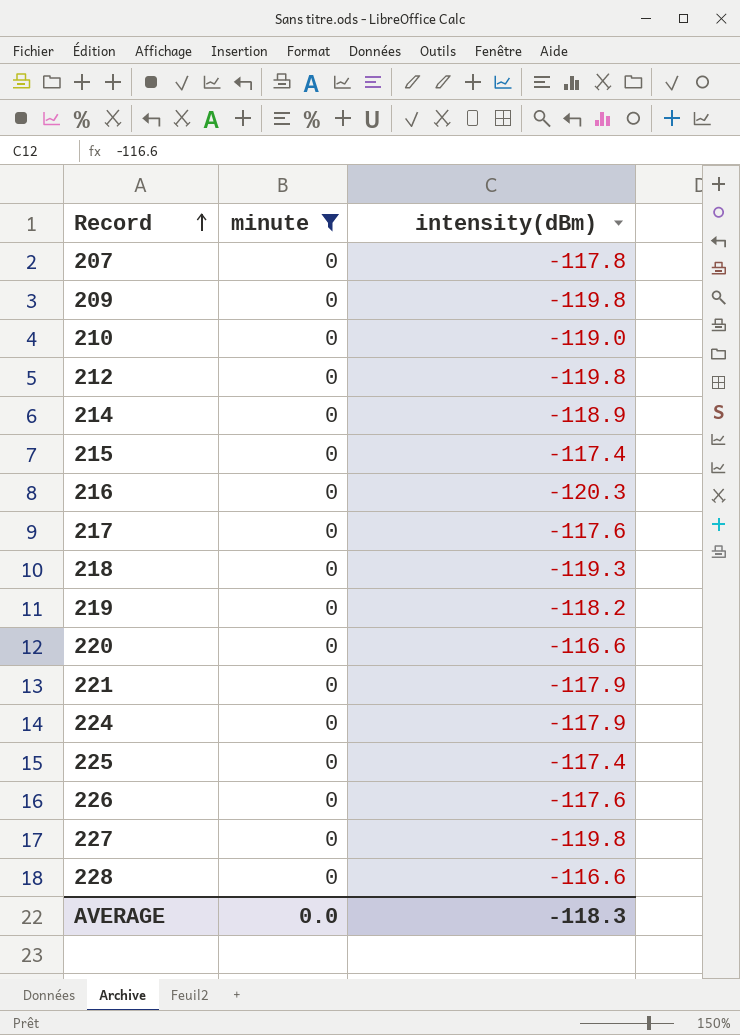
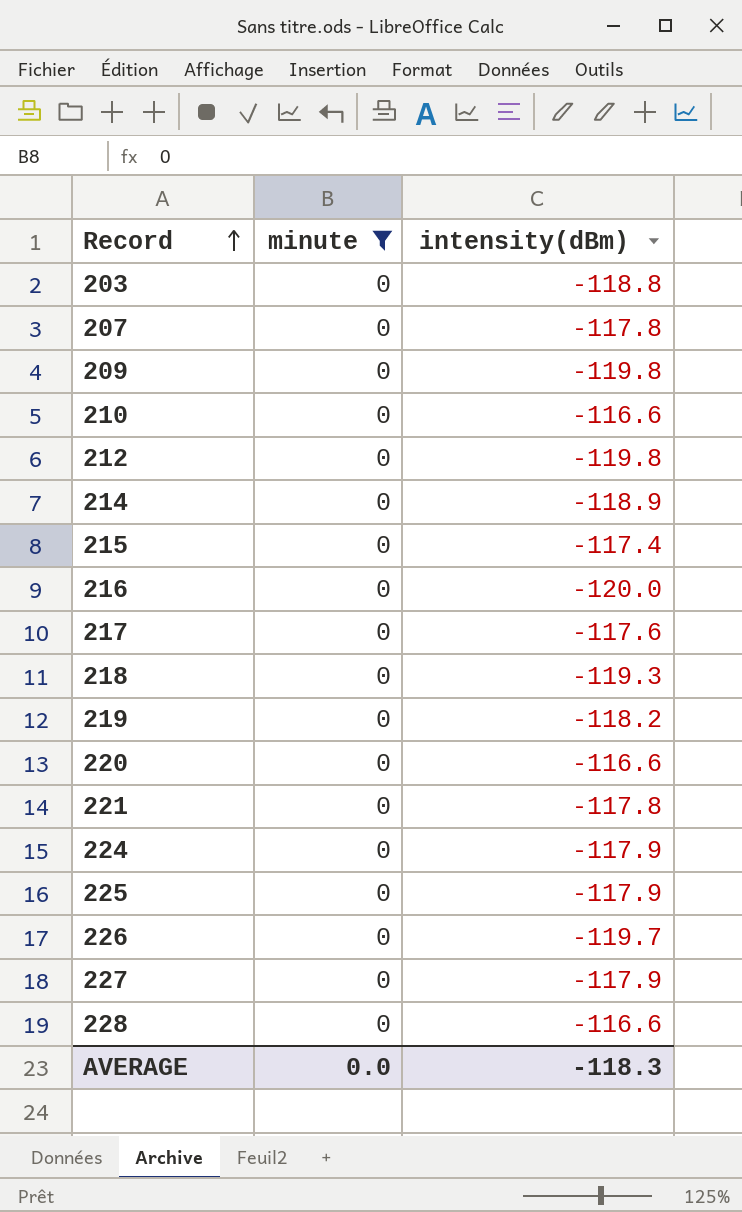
row 203: none -> 0 | -118.8
210 | intensity(dBm): -119.0 -> -116.6
216 | intensity(dBm): -120.3 -> -120.0
221 | intensity(dBm): -117.9 -> -117.8
225 | intensity(dBm): -117.4 -> -117.9
226 | intensity(dBm): -117.6 -> -119.7
227 | intensity(dBm): -119.8 -> -117.9

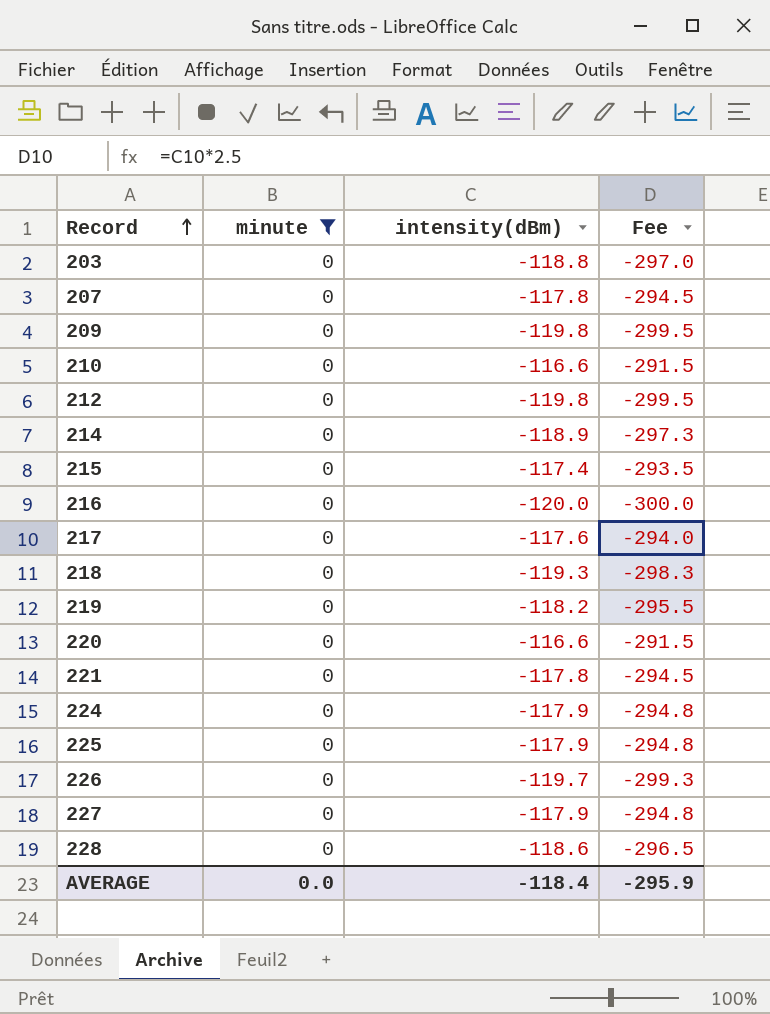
column Fee | formula: none -> [intensity(dBm)] * 2.5
228 | intensity(dBm): -116.6 -> -118.6
AVERAGE | intensity(dBm): -118.3 -> -118.4

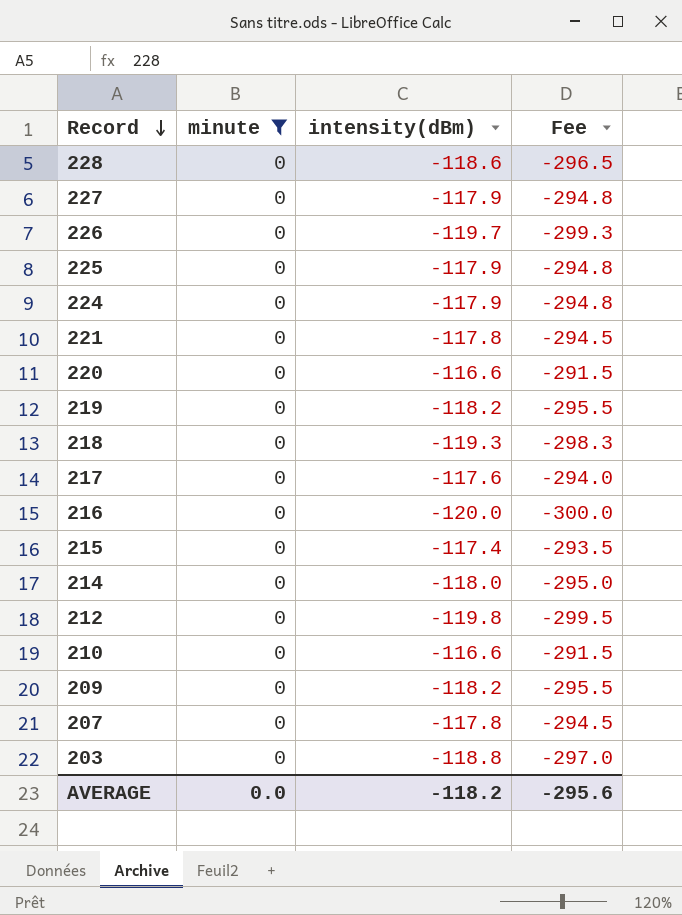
row order: Record ascending -> Record descending
214 | intensity(dBm): -118.9 -> -118.0
214 | Fee: -297.3 -> -295.0
209 | intensity(dBm): -119.8 -> -118.2
209 | Fee: -299.5 -> -295.5
AVERAGE | intensity(dBm): -118.4 -> -118.2
AVERAGE | Fee: -295.9 -> -295.6

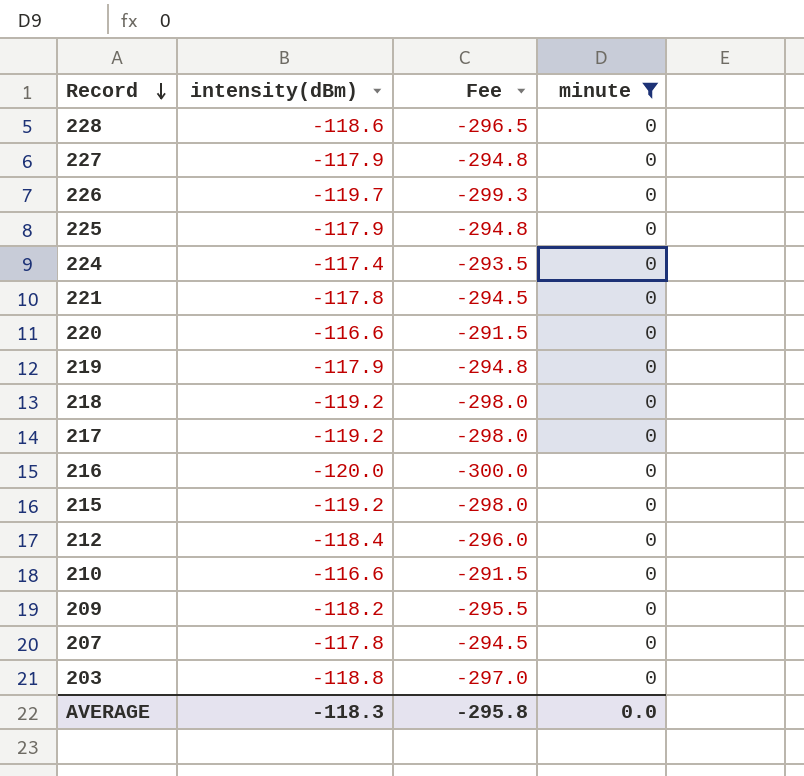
column minute | position: 2 -> 4
row 214: 0 | -118.0 | -295.0 -> none
224 | intensity(dBm): -117.9 -> -117.4
224 | Fee: -294.8 -> -293.5
219 | intensity(dBm): -118.2 -> -117.9
219 | Fee: -295.5 -> -294.8
218 | intensity(dBm): -119.3 -> -119.2
218 | Fee: -298.3 -> -298.0
217 | intensity(dBm): -117.6 -> -119.2
217 | Fee: -294.0 -> -298.0
215 | intensity(dBm): -117.4 -> -119.2
215 | Fee: -293.5 -> -298.0
212 | intensity(dBm): -119.8 -> -118.4
212 | Fee: -299.5 -> -296.0
AVERAGE | intensity(dBm): -118.2 -> -118.3
AVERAGE | Fee: -295.6 -> -295.8

